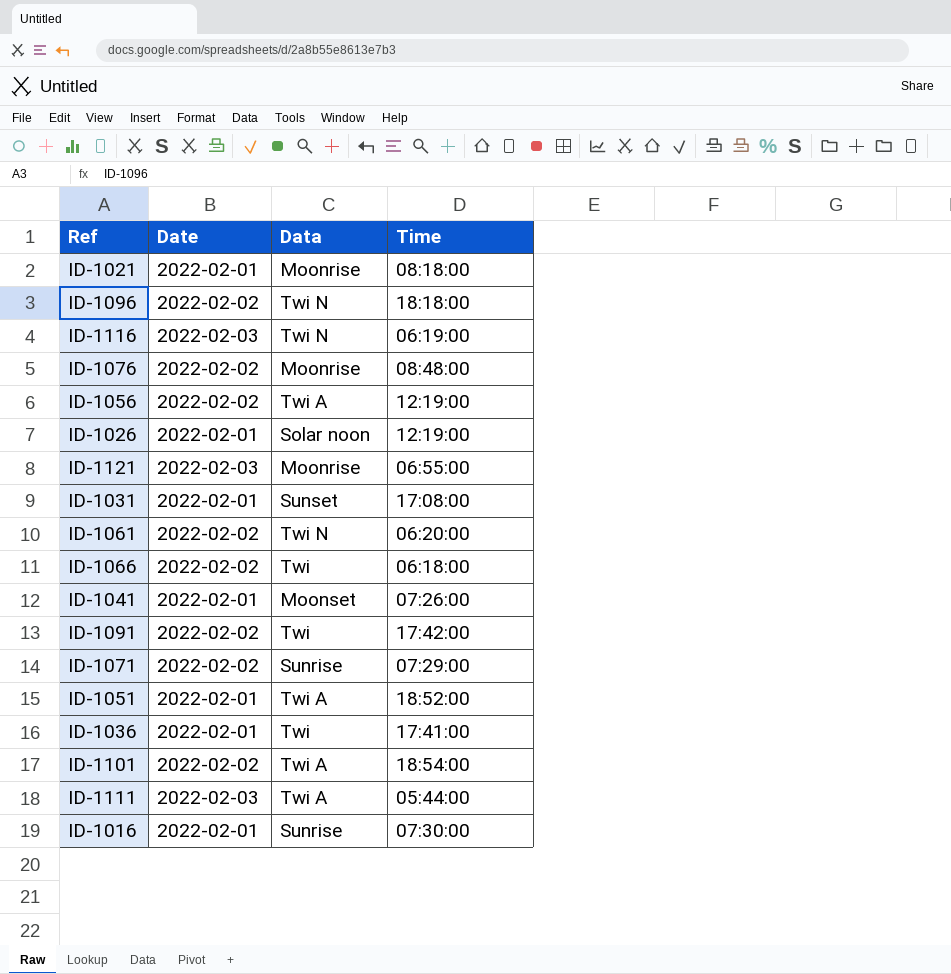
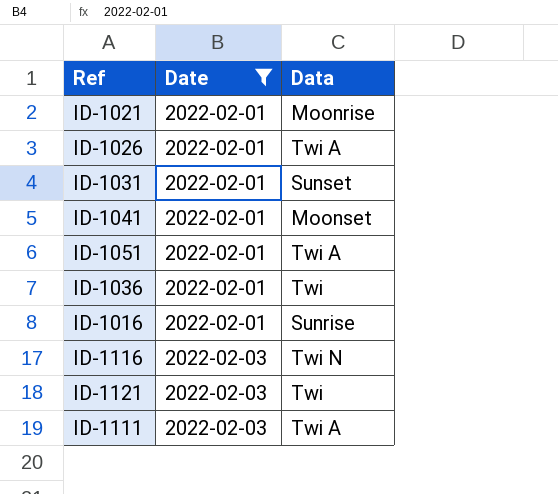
filter: none -> Date != 2022-02-02
row order: none -> Date ascending
column Time | position: 4 -> none
ID-1026 | Data: Solar noon -> Twi A
ID-1121 | Data: Moonrise -> Twi

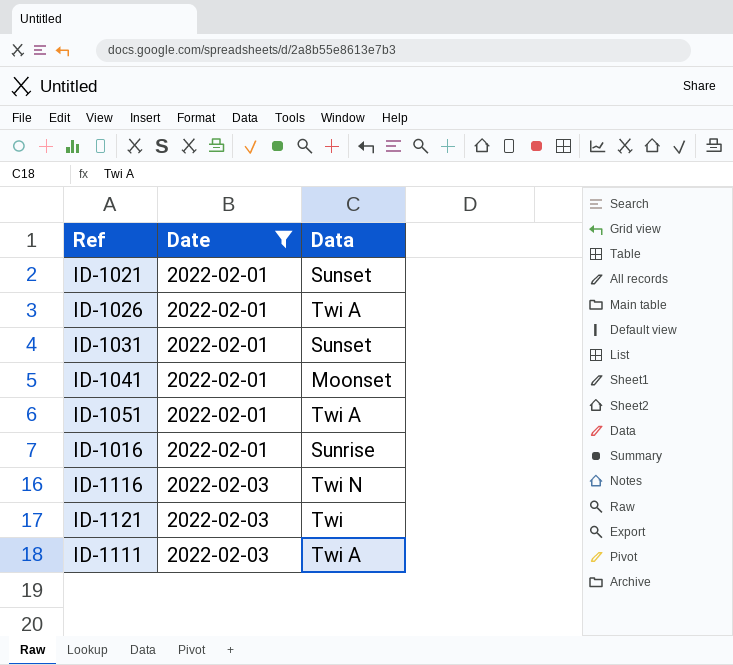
row ID-1036: 2022-02-01 | Twi -> none
ID-1021 | Data: Moonrise -> Sunset

